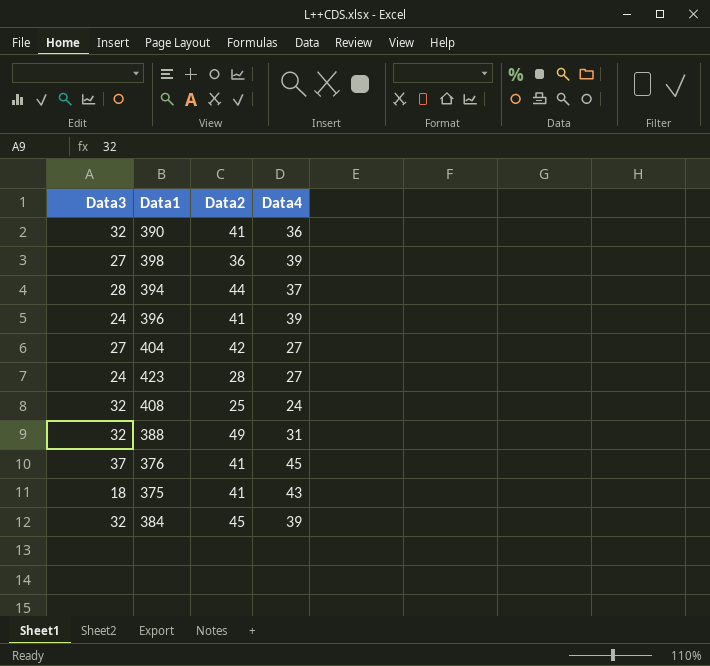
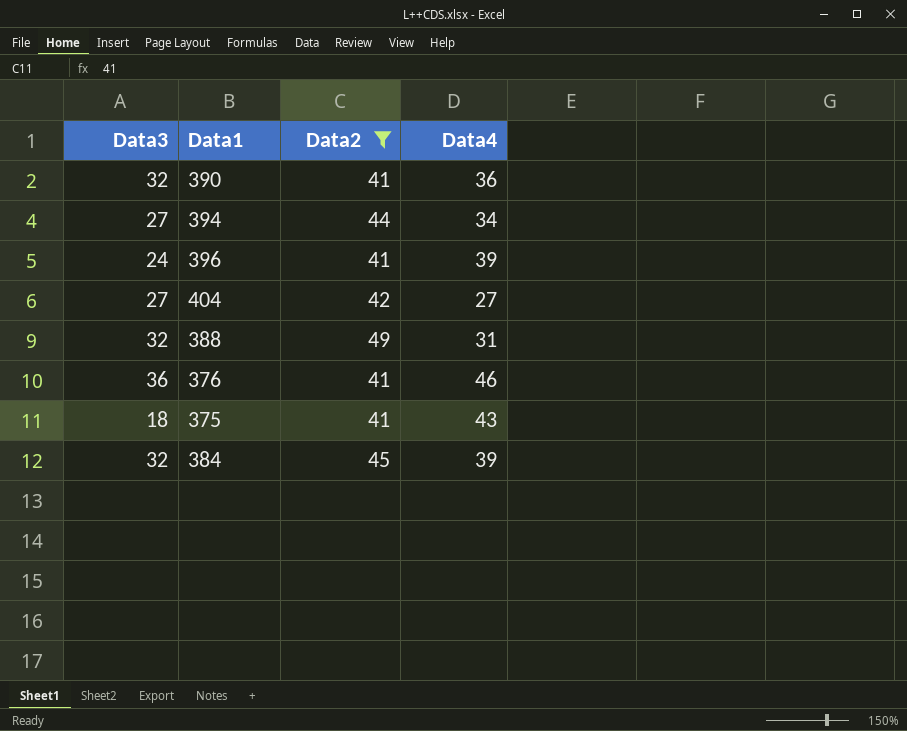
filter: none -> Data2 >= 41
394 | Data3: 28 -> 27
394 | Data4: 37 -> 34
376 | Data3: 37 -> 36
376 | Data4: 45 -> 46

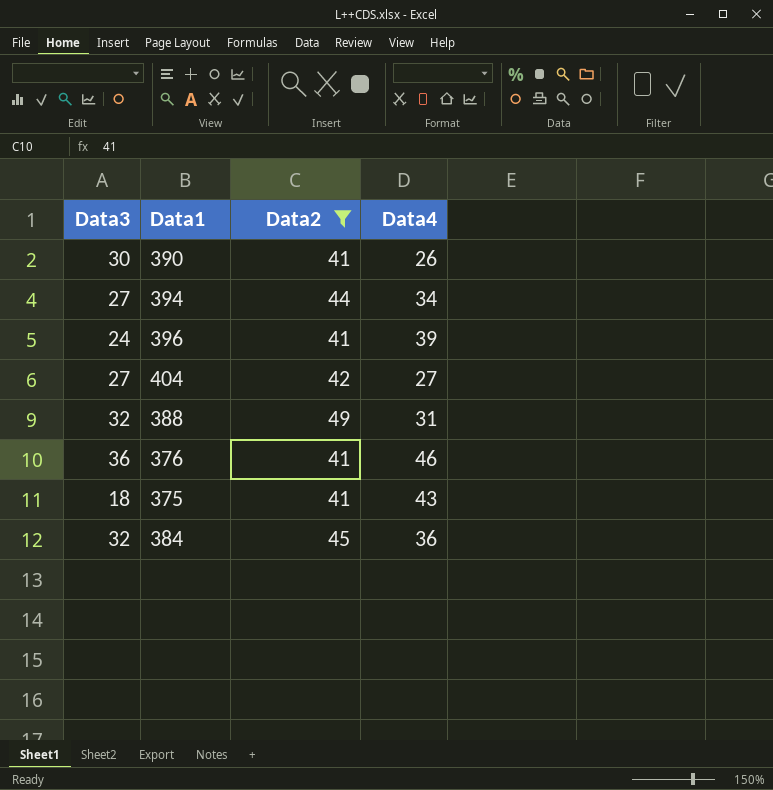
390 | Data3: 32 -> 30
390 | Data4: 36 -> 26
384 | Data4: 39 -> 36

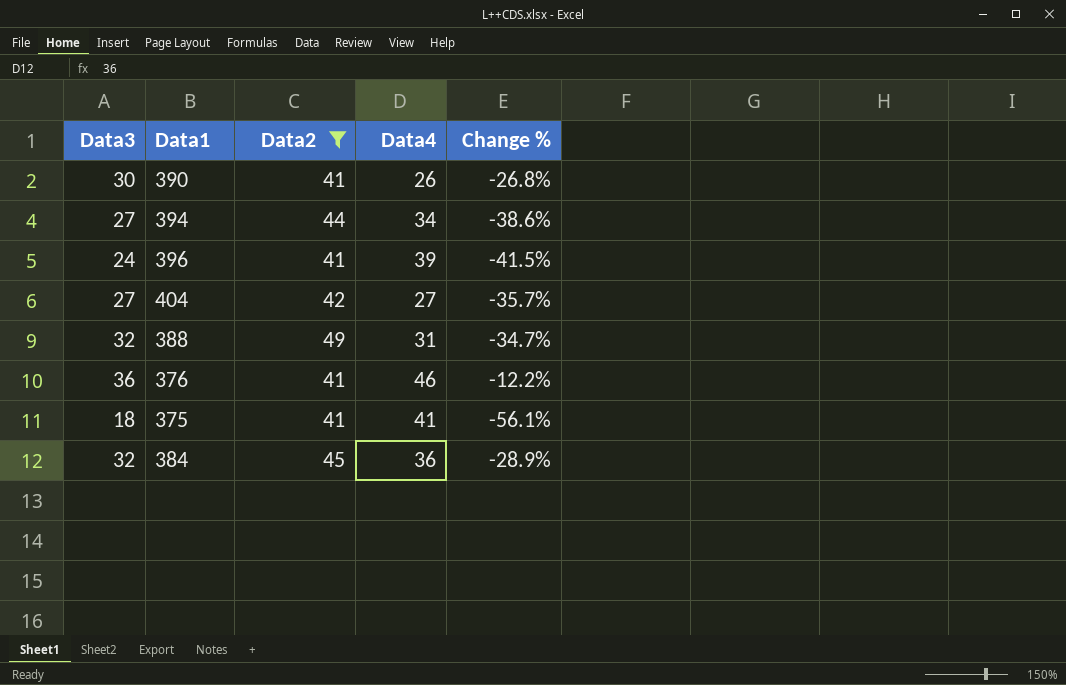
column Change % | formula: none -> ([Data3] - [Data2]) / [Data2]
375 | Data4: 43 -> 41

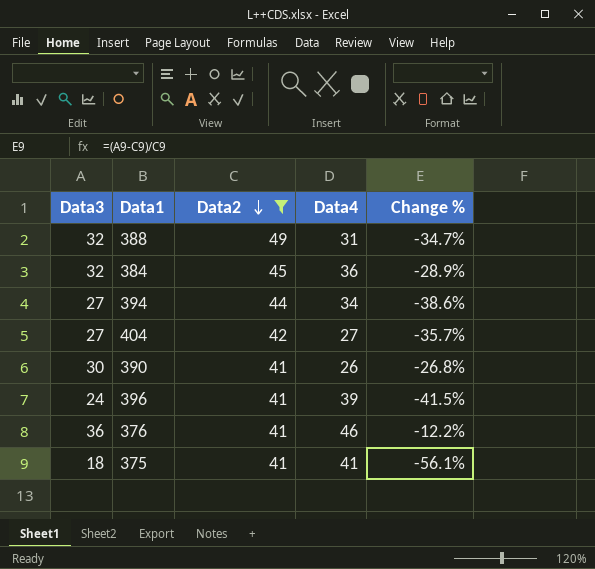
row order: none -> Data2 descending

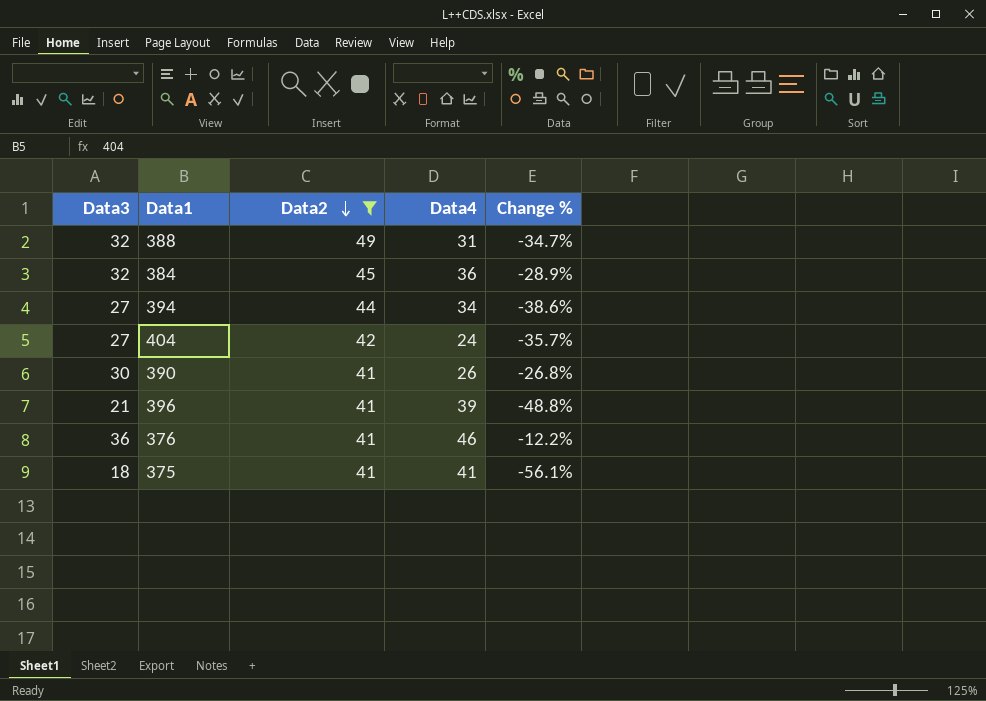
404 | Data4: 27 -> 24
396 | Data3: 24 -> 21
396 | Change %: -41.5% -> -48.8%

